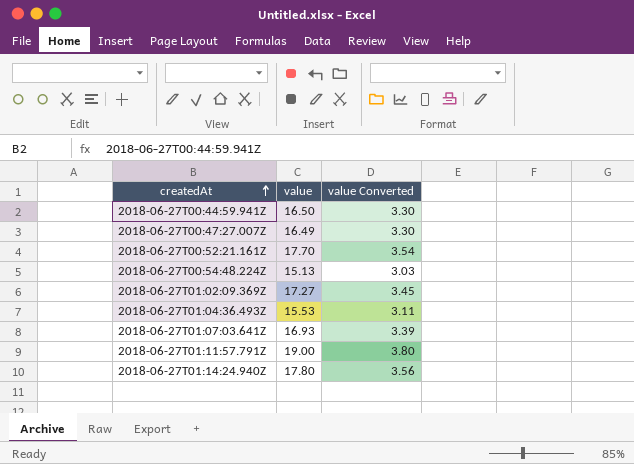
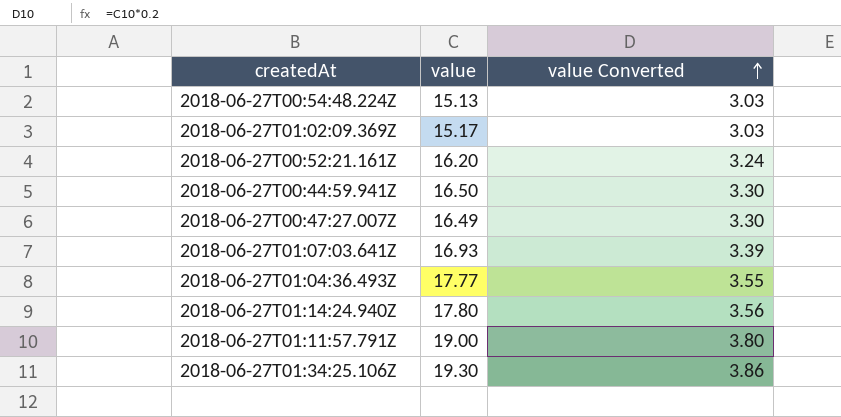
row order: createdAt ascending -> value Converted ascending
2018-06-27T01:02:09.369Z | value: 17.27 -> 15.17
2018-06-27T01:02:09.369Z | value Converted: 3.45 -> 3.03
2018-06-27T00:52:21.161Z | value: 17.70 -> 16.20
2018-06-27T00:52:21.161Z | value Converted: 3.54 -> 3.24
2018-06-27T01:04:36.493Z | value: 15.53 -> 17.77
2018-06-27T01:04:36.493Z | value Converted: 3.11 -> 3.55
row 2018-06-27T01:34:25.106Z: none -> 19.30 | 3.86

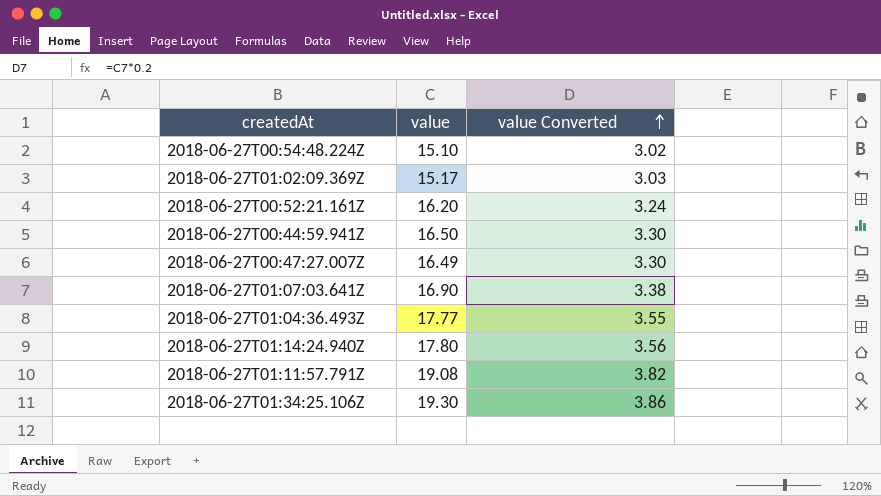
2018-06-27T00:54:48.224Z | value: 15.13 -> 15.10
2018-06-27T00:54:48.224Z | value Converted: 3.03 -> 3.02
2018-06-27T01:07:03.641Z | value: 16.93 -> 16.90
2018-06-27T01:07:03.641Z | value Converted: 3.39 -> 3.38
2018-06-27T01:11:57.791Z | value: 19.00 -> 19.08
2018-06-27T01:11:57.791Z | value Converted: 3.80 -> 3.82

